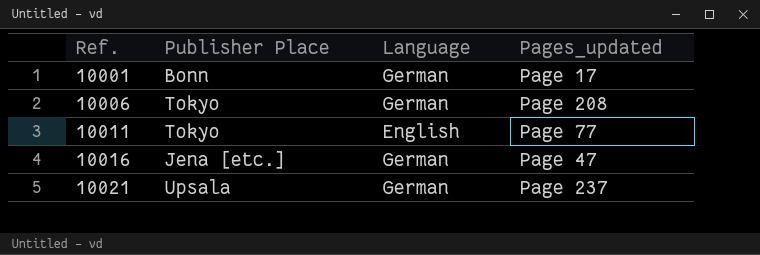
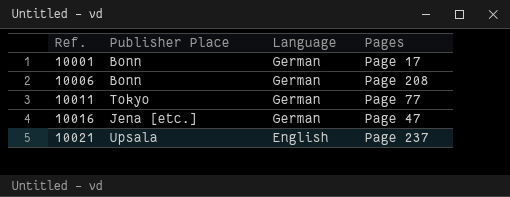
column name: Pages_updated -> Pages
10006 | Publisher Place: Tokyo -> Bonn
10011 | Language: English -> German
10021 | Language: German -> English

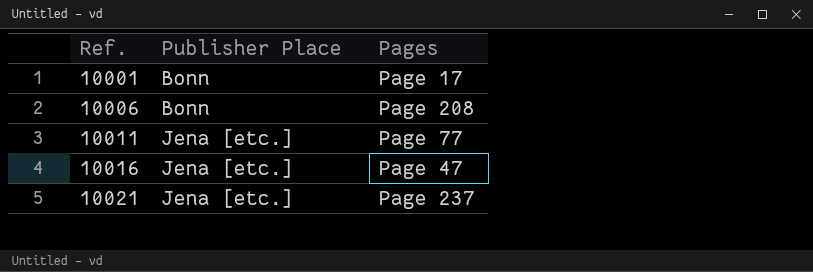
column Language | position: 3 -> none
10011 | Publisher Place: Tokyo -> Jena [etc.]
10021 | Publisher Place: Upsala -> Jena [etc.]

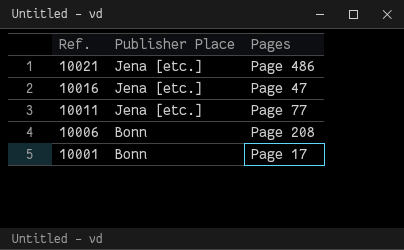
row order: Ref. ascending -> Ref. descending
10021 | Pages: Page 237 -> Page 486

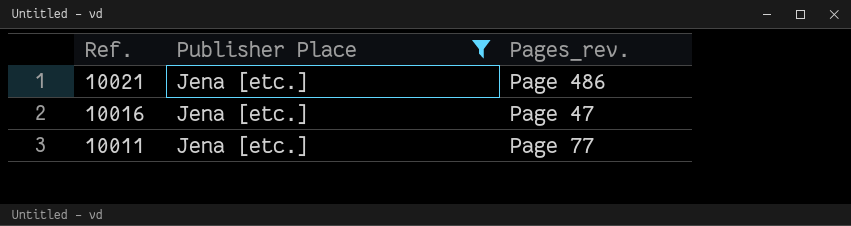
filter: none -> Publisher Place = Jena [etc.]
column name: Pages -> Pages_rev.

